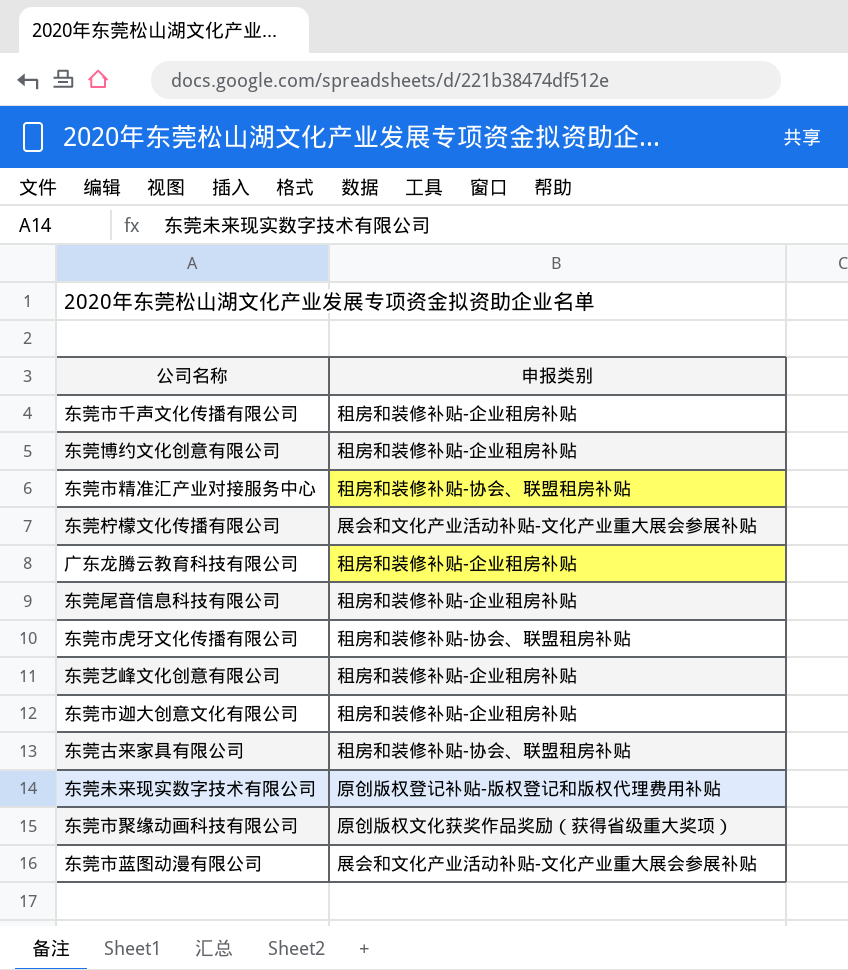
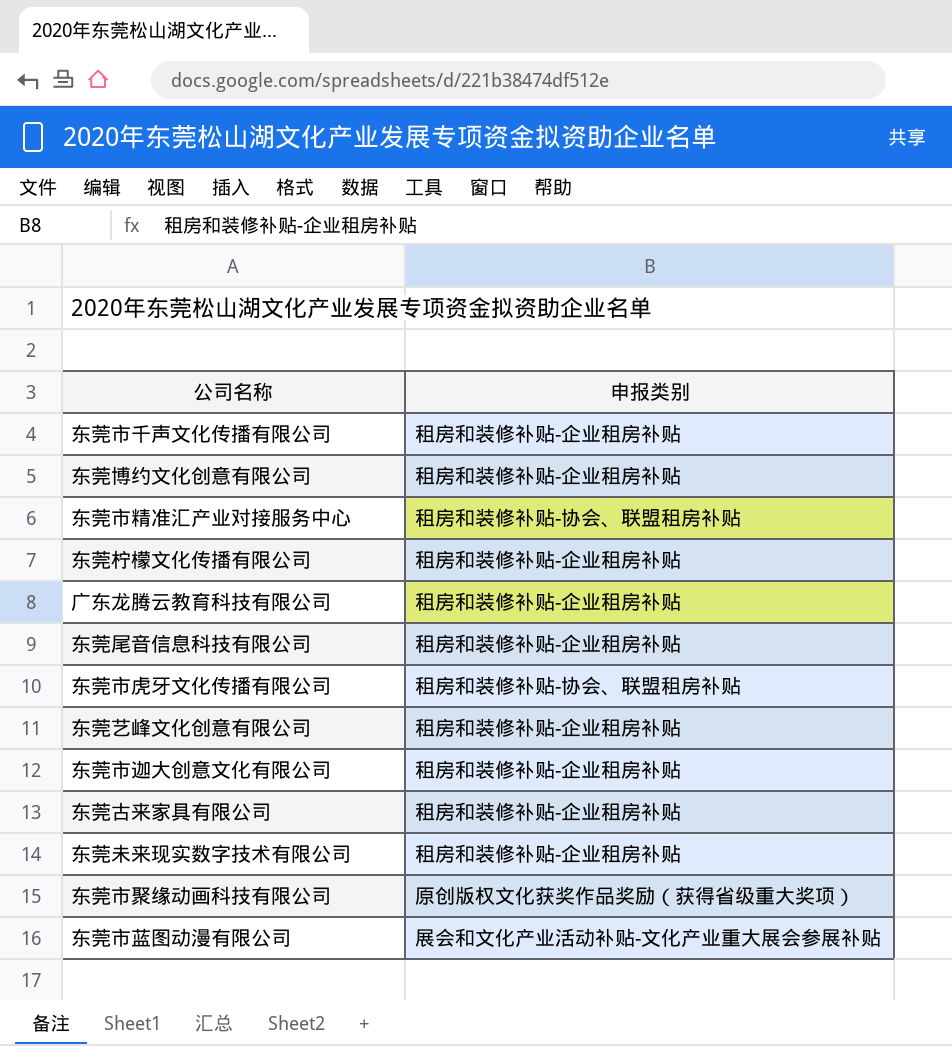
东莞柠檬文化传播有限公司 | 申报类别: 展会和文化产业活动补贴-文化产业重大展会参展补贴 -> 租房和装修补贴-企业租房补贴
东莞古来家具有限公司 | 申报类别: 租房和装修补贴-协会、联盟租房补贴 -> 租房和装修补贴-企业租房补贴
东莞未来现实数字技术有限公司 | 申报类别: 原创版权登记补贴-版权登记和版权代理费用补贴 -> 租房和装修补贴-企业租房补贴

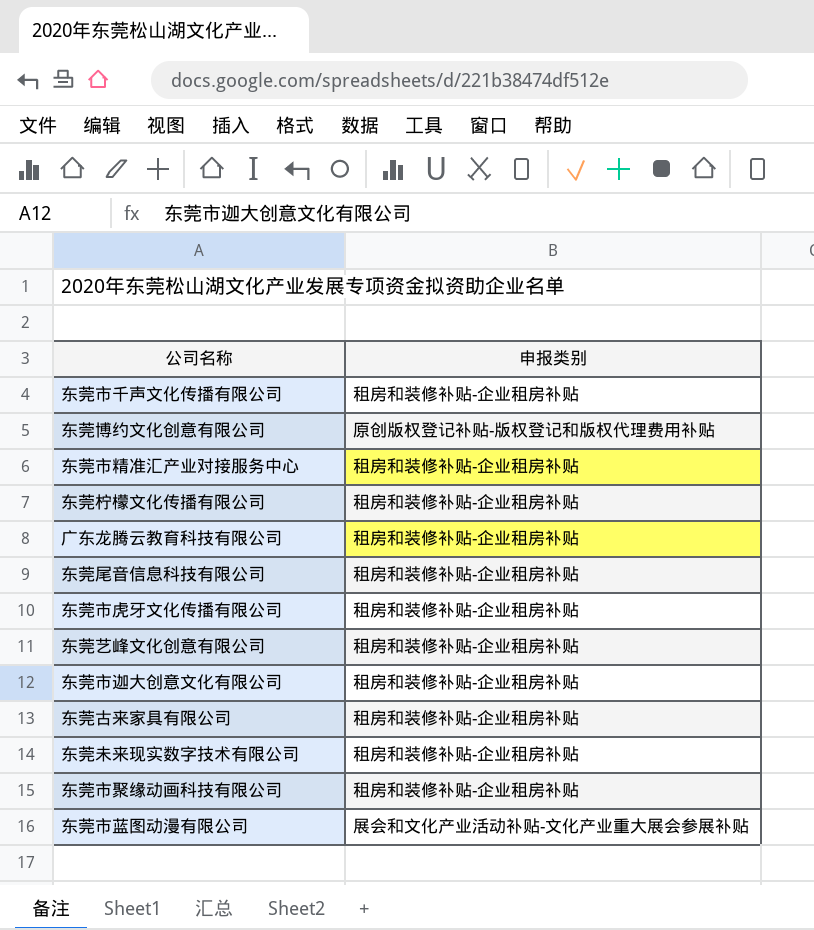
东莞博约文化创意有限公司 | 申报类别: 租房和装修补贴-企业租房补贴 -> 原创版权登记补贴-版权登记和版权代理费用补贴
东莞市精准汇产业对接服务中心 | 申报类别: 租房和装修补贴-协会、联盟租房补贴 -> 租房和装修补贴-企业租房补贴
东莞市虎牙文化传播有限公司 | 申报类别: 租房和装修补贴-协会、联盟租房补贴 -> 租房和装修补贴-企业租房补贴
东莞市聚缘动画科技有限公司 | 申报类别: 原创版权文化获奖作品奖励（获得省级重大奖项） -> 租房和装修补贴-企业租房补贴

